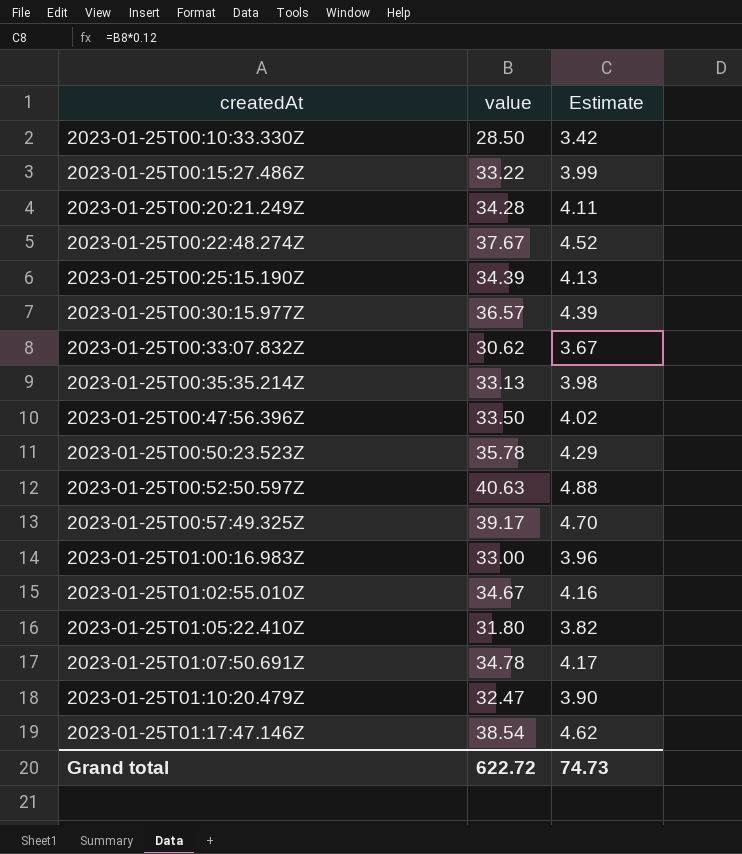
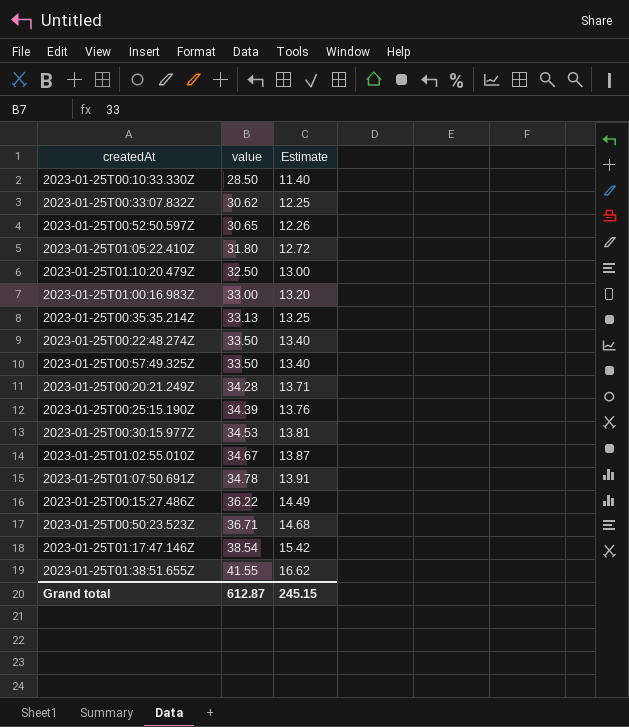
row order: createdAt ascending -> value ascending
column Estimate | formula: [value] * 0.12 -> [value] * 0.4
row 2023-01-25T00:47:56.396Z: 33.50 | 4.02 -> none
2023-01-25T00:52:50.597Z | value: 40.63 -> 30.65
2023-01-25T01:10:20.479Z | value: 32.47 -> 32.50
2023-01-25T00:22:48.274Z | value: 37.67 -> 33.50
2023-01-25T00:57:49.325Z | value: 39.17 -> 33.50
2023-01-25T00:30:15.977Z | value: 36.57 -> 34.53
2023-01-25T00:15:27.486Z | value: 33.22 -> 36.22
2023-01-25T00:50:23.523Z | value: 35.78 -> 36.71
row 2023-01-25T01:38:51.655Z: none -> 41.55 | 16.62
Grand total | value: 622.72 -> 612.87
Grand total | Estimate: 74.73 -> 245.15

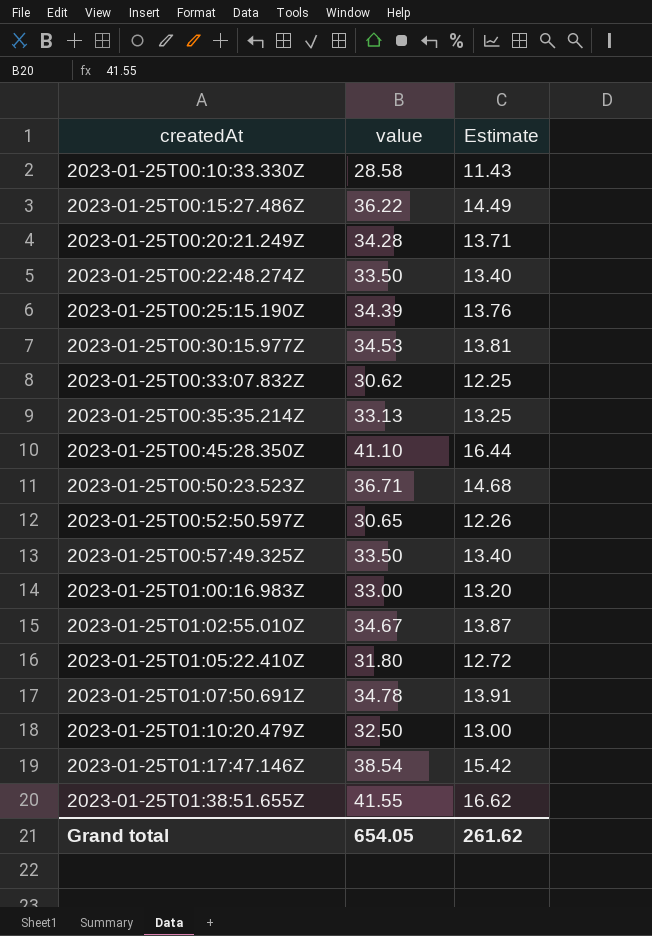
row order: value ascending -> createdAt ascending
2023-01-25T00:10:33.330Z | value: 28.50 -> 28.58
2023-01-25T00:10:33.330Z | Estimate: 11.40 -> 11.43
row 2023-01-25T00:45:28.350Z: none -> 41.10 | 16.44
Grand total | value: 612.87 -> 654.05
Grand total | Estimate: 245.15 -> 261.62

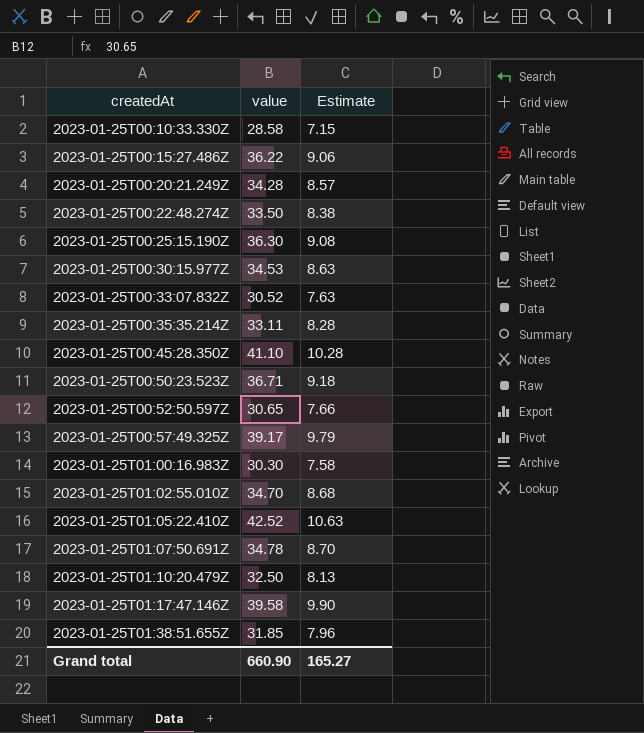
column Estimate | formula: [value] * 0.4 -> [value] * 0.25
2023-01-25T00:25:15.190Z | value: 34.39 -> 36.30
2023-01-25T00:33:07.832Z | value: 30.62 -> 30.52
2023-01-25T00:35:35.214Z | value: 33.13 -> 33.11
2023-01-25T00:57:49.325Z | value: 33.50 -> 39.17
2023-01-25T01:00:16.983Z | value: 33.00 -> 30.30
2023-01-25T01:02:55.010Z | value: 34.67 -> 34.70
2023-01-25T01:05:22.410Z | value: 31.80 -> 42.52
2023-01-25T01:17:47.146Z | value: 38.54 -> 39.58
2023-01-25T01:38:51.655Z | value: 41.55 -> 31.85
Grand total | value: 654.05 -> 660.90
Grand total | Estimate: 261.62 -> 165.27

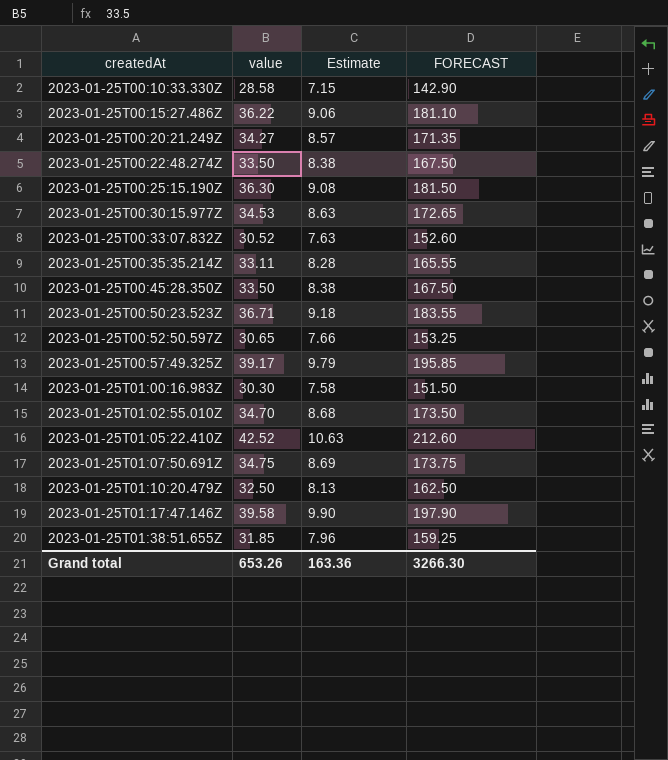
column FORECAST | formula: none -> [value] * 5
2023-01-25T00:20:21.249Z | value: 34.28 -> 34.27
2023-01-25T00:45:28.350Z | value: 41.10 -> 33.50
2023-01-25T00:45:28.350Z | Estimate: 10.28 -> 8.38
2023-01-25T01:07:50.691Z | value: 34.78 -> 34.75
2023-01-25T01:07:50.691Z | Estimate: 8.70 -> 8.69
Grand total | value: 660.90 -> 653.26
Grand total | Estimate: 165.27 -> 163.36

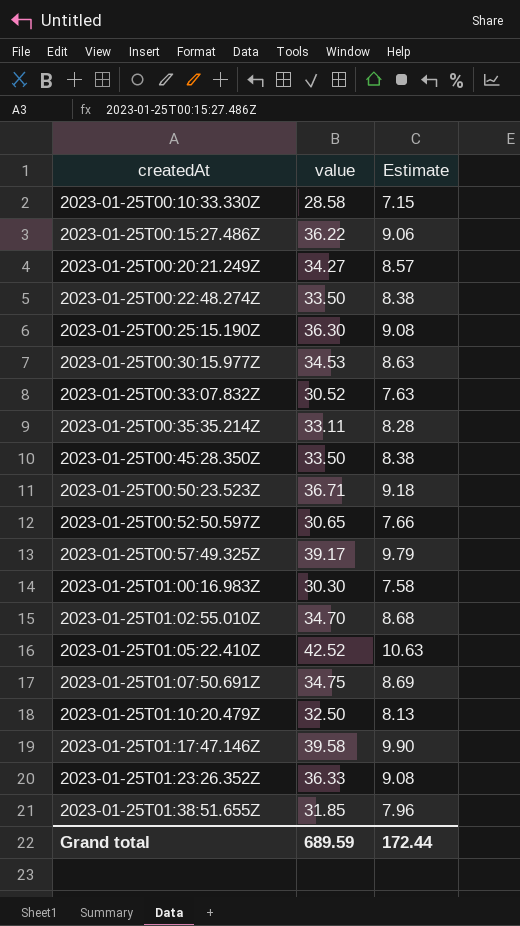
column FORECAST | formula: [value] * 5 -> none
row 2023-01-25T01:23:26.352Z: none -> 36.33 | 9.08
Grand total | value: 653.26 -> 689.59
Grand total | Estimate: 163.36 -> 172.44

